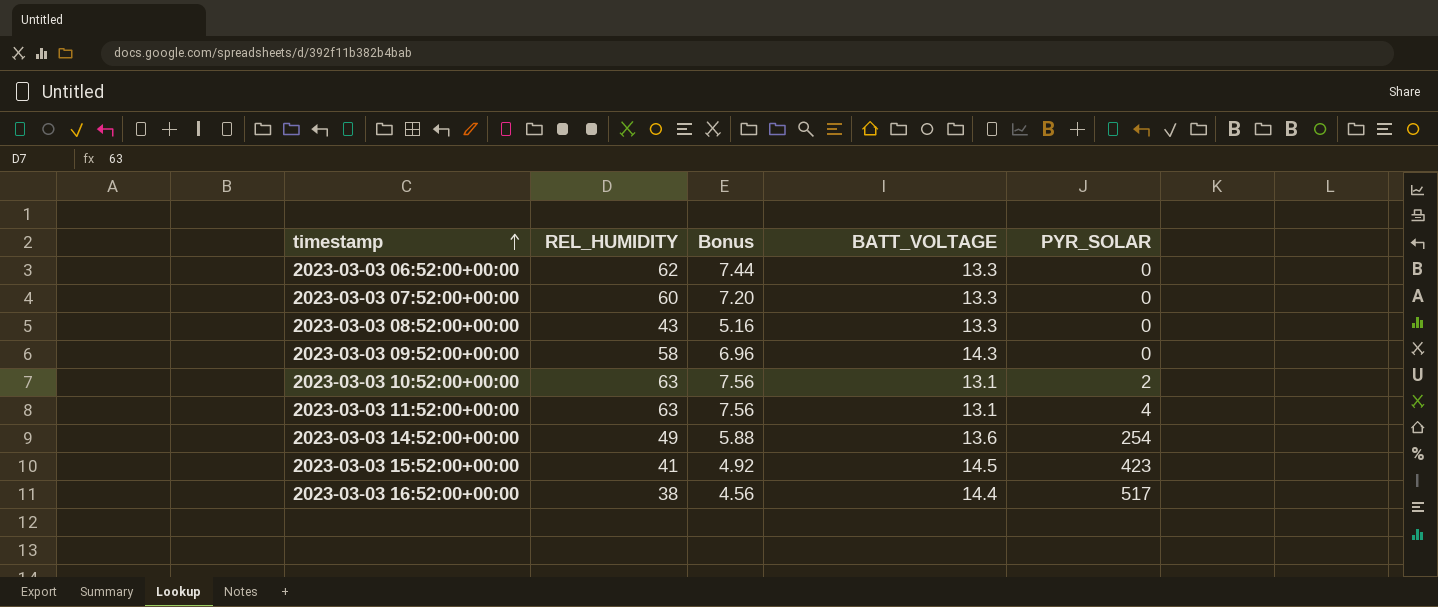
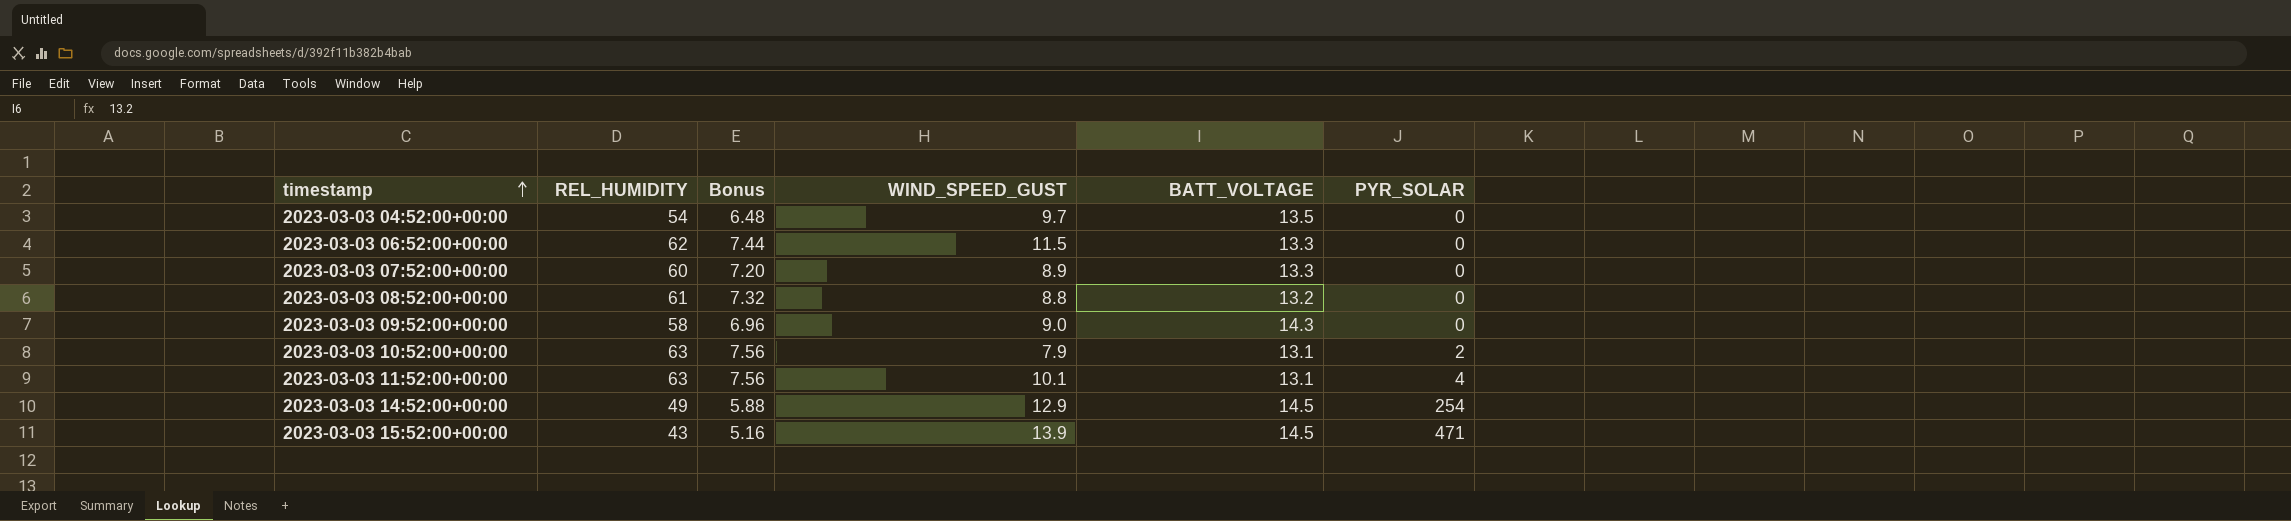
column WIND_SPEED_GUST | position: none -> 4
row 2023-03-03 16:52:00+00:00: 38 | 4.56 | 14.4 | 517 -> none
row 2023-03-03 04:52:00+00:00: none -> 54 | 6.48 | 9.7 | 13.5 | 0
2023-03-03 08:52:00+00:00 | REL_HUMIDITY: 43 -> 61
2023-03-03 08:52:00+00:00 | Bonus: 5.16 -> 7.32
2023-03-03 08:52:00+00:00 | BATT_VOLTAGE: 13.3 -> 13.2
2023-03-03 14:52:00+00:00 | BATT_VOLTAGE: 13.6 -> 14.5
2023-03-03 15:52:00+00:00 | REL_HUMIDITY: 41 -> 43
2023-03-03 15:52:00+00:00 | Bonus: 4.92 -> 5.16
2023-03-03 15:52:00+00:00 | PYR_SOLAR: 423 -> 471

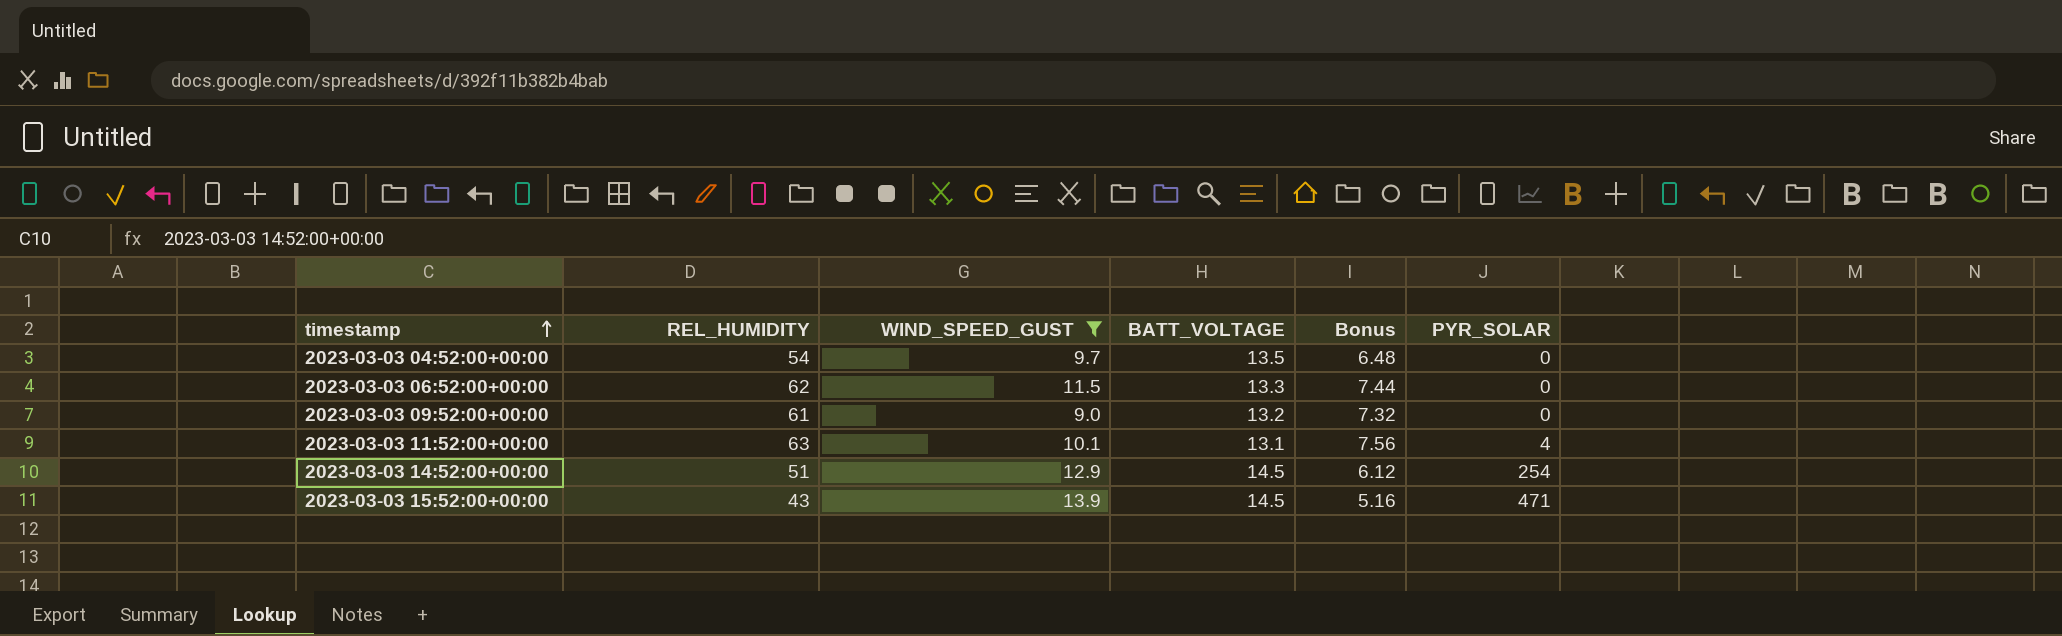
filter: none -> WIND_SPEED_GUST >= 9.0
column Bonus | position: 3 -> 5
2023-03-03 09:52:00+00:00 | REL_HUMIDITY: 58 -> 61
2023-03-03 09:52:00+00:00 | BATT_VOLTAGE: 14.3 -> 13.2
2023-03-03 09:52:00+00:00 | Bonus: 6.96 -> 7.32
2023-03-03 14:52:00+00:00 | REL_HUMIDITY: 49 -> 51
2023-03-03 14:52:00+00:00 | Bonus: 5.88 -> 6.12

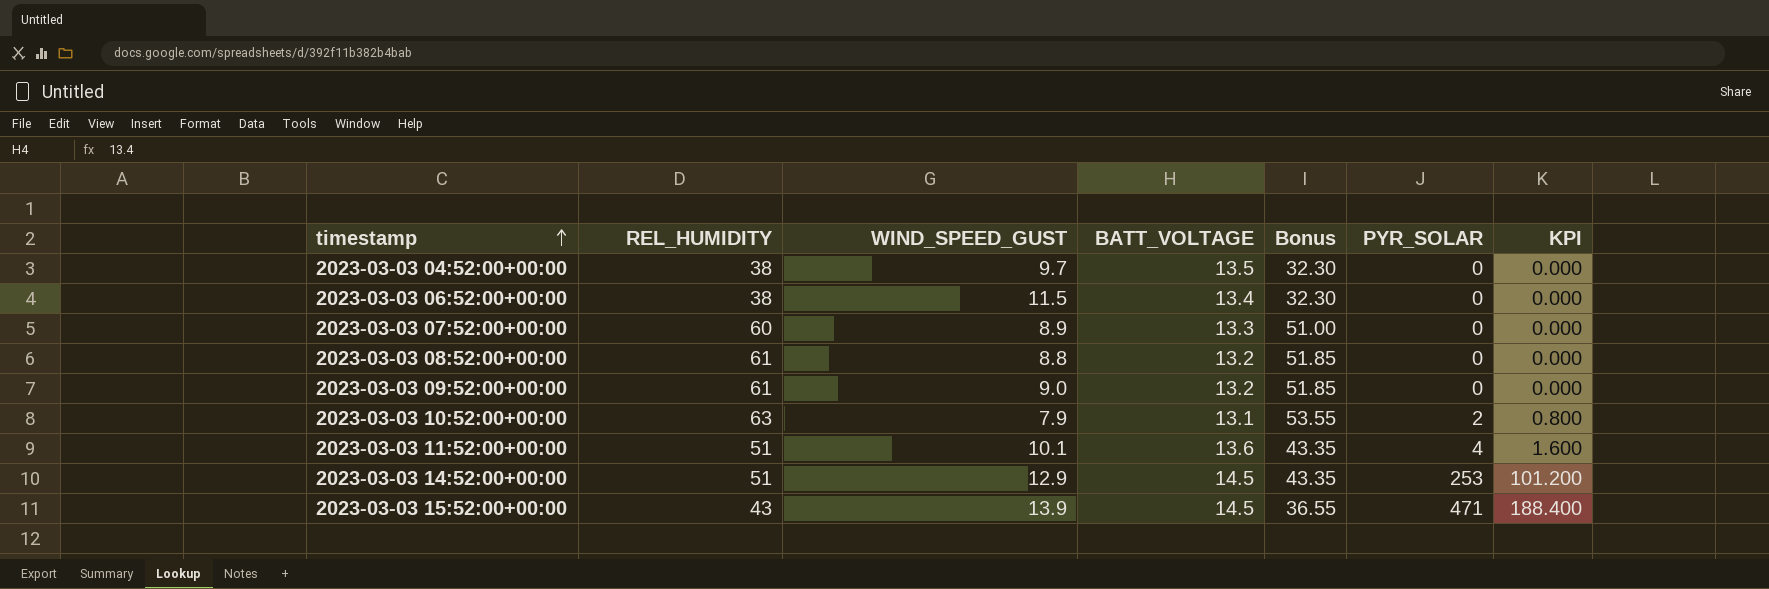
filter: WIND_SPEED_GUST >= 9.0 -> none
column Bonus | formula: [REL_HUMIDITY] * 0.12 -> [REL_HUMIDITY] * 0.85
column KPI | formula: none -> [PYR_SOLAR] * 0.4
2023-03-03 04:52:00+00:00 | REL_HUMIDITY: 54 -> 38
2023-03-03 06:52:00+00:00 | REL_HUMIDITY: 62 -> 38
2023-03-03 06:52:00+00:00 | BATT_VOLTAGE: 13.3 -> 13.4
2023-03-03 11:52:00+00:00 | REL_HUMIDITY: 63 -> 51
2023-03-03 11:52:00+00:00 | BATT_VOLTAGE: 13.1 -> 13.6
2023-03-03 14:52:00+00:00 | PYR_SOLAR: 254 -> 253

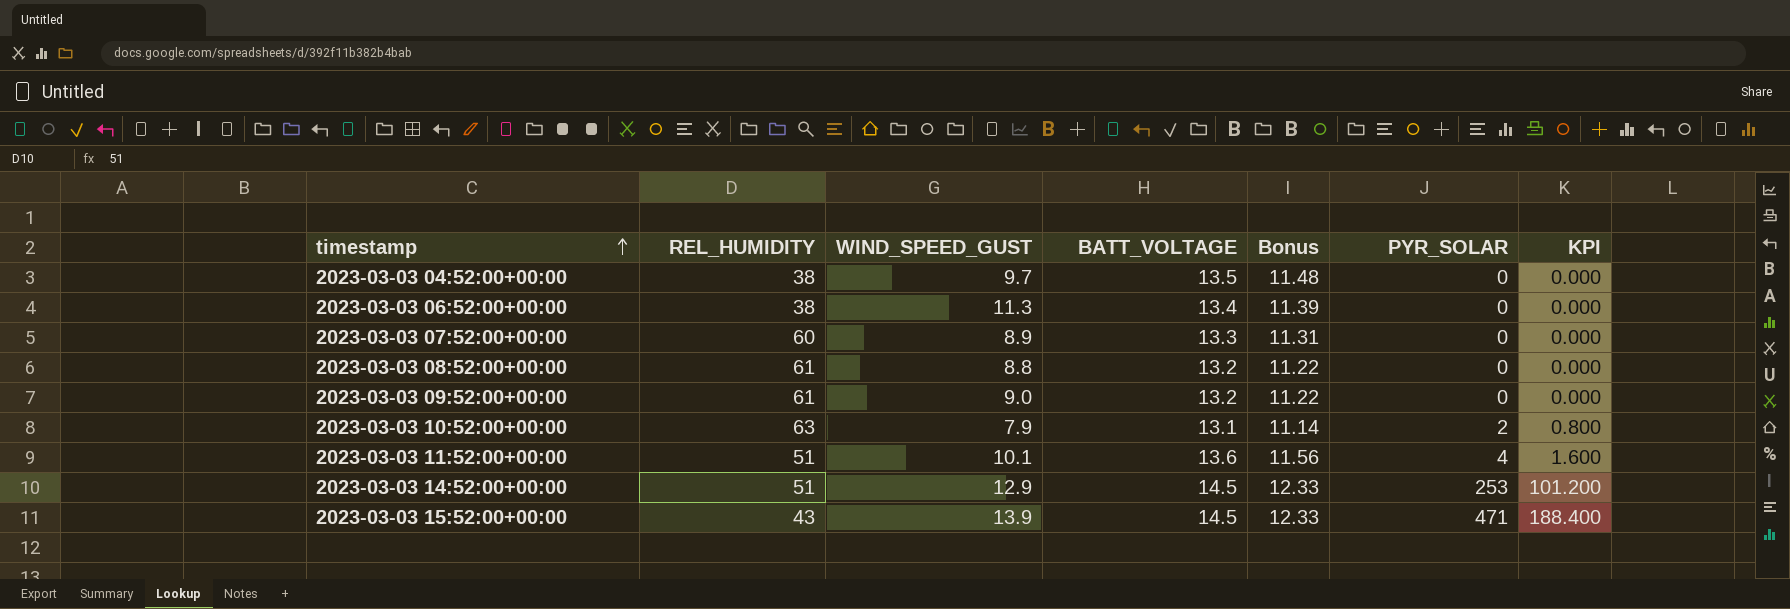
column Bonus | formula: [REL_HUMIDITY] * 0.85 -> [BATT_VOLTAGE] * 0.85
2023-03-03 06:52:00+00:00 | WIND_SPEED_GUST: 11.5 -> 11.3

